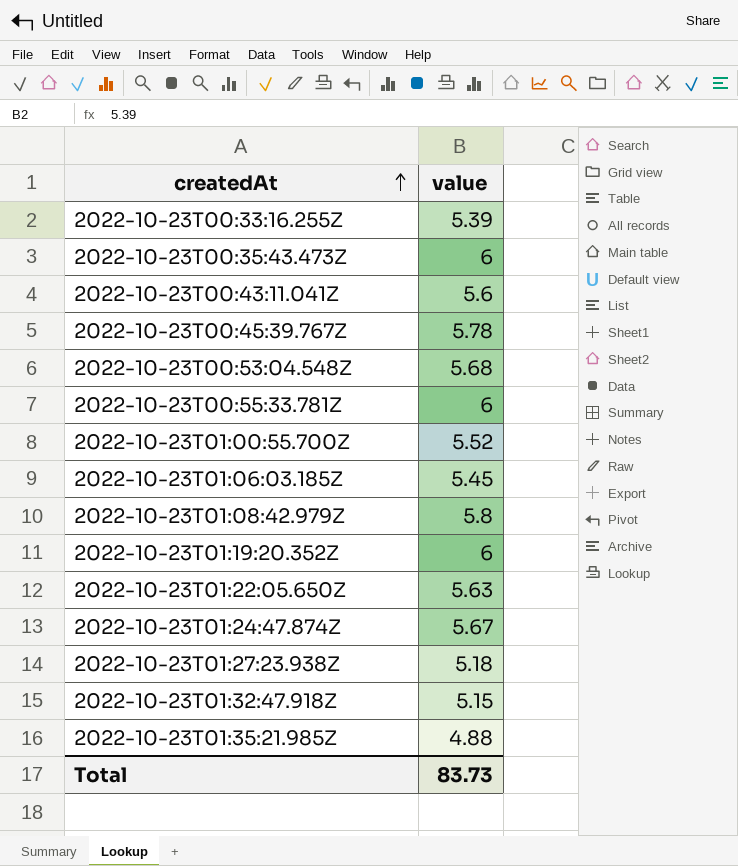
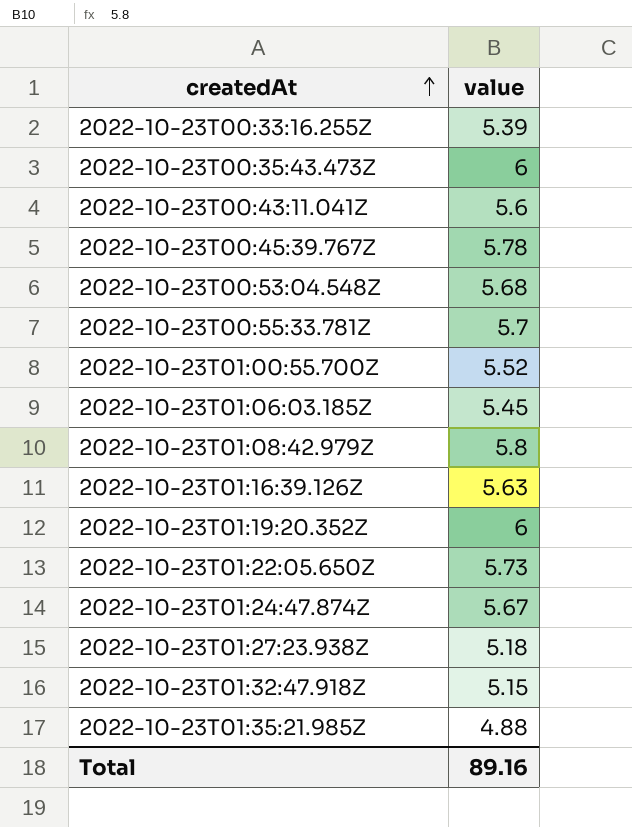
2022-10-23T00:55:33.781Z | value: 6 -> 5.7
row 2022-10-23T01:16:39.126Z: none -> 5.63
2022-10-23T01:22:05.650Z | value: 5.63 -> 5.73
Total | value: 83.73 -> 89.16

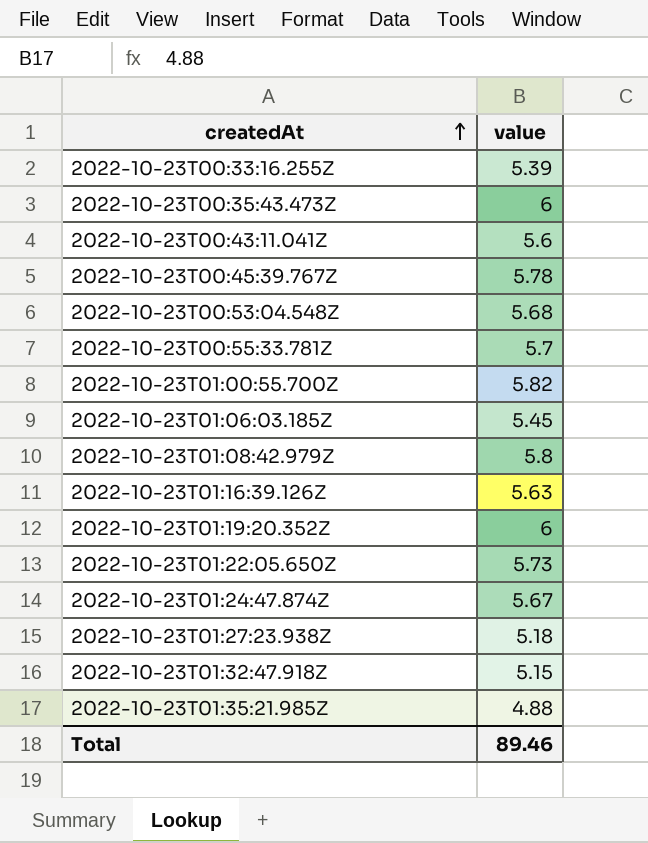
2022-10-23T01:00:55.700Z | value: 5.52 -> 5.82
Total | value: 89.16 -> 89.46

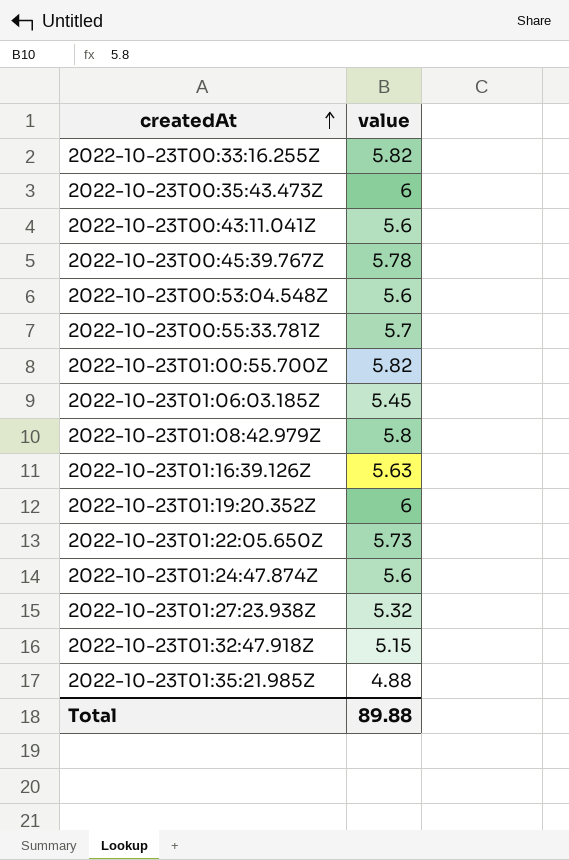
2022-10-23T00:33:16.255Z | value: 5.39 -> 5.82
2022-10-23T00:53:04.548Z | value: 5.68 -> 5.6
2022-10-23T01:24:47.874Z | value: 5.67 -> 5.6
2022-10-23T01:27:23.938Z | value: 5.18 -> 5.32
Total | value: 89.46 -> 89.88

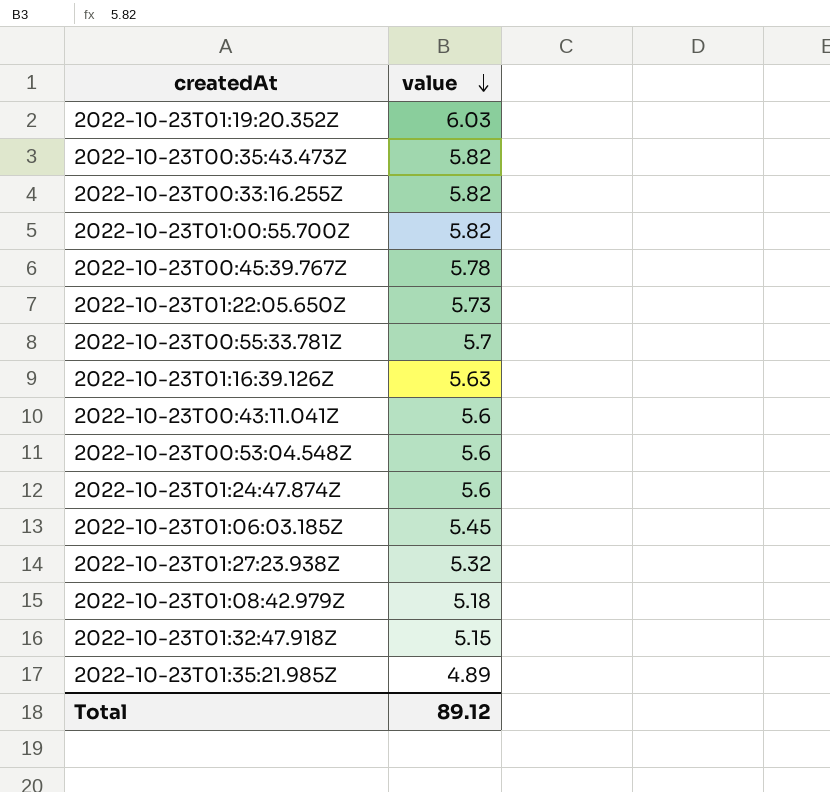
row order: createdAt ascending -> value descending
2022-10-23T01:19:20.352Z | value: 6 -> 6.03
2022-10-23T00:35:43.473Z | value: 6 -> 5.82
2022-10-23T01:08:42.979Z | value: 5.8 -> 5.18
2022-10-23T01:35:21.985Z | value: 4.88 -> 4.89
Total | value: 89.88 -> 89.12

